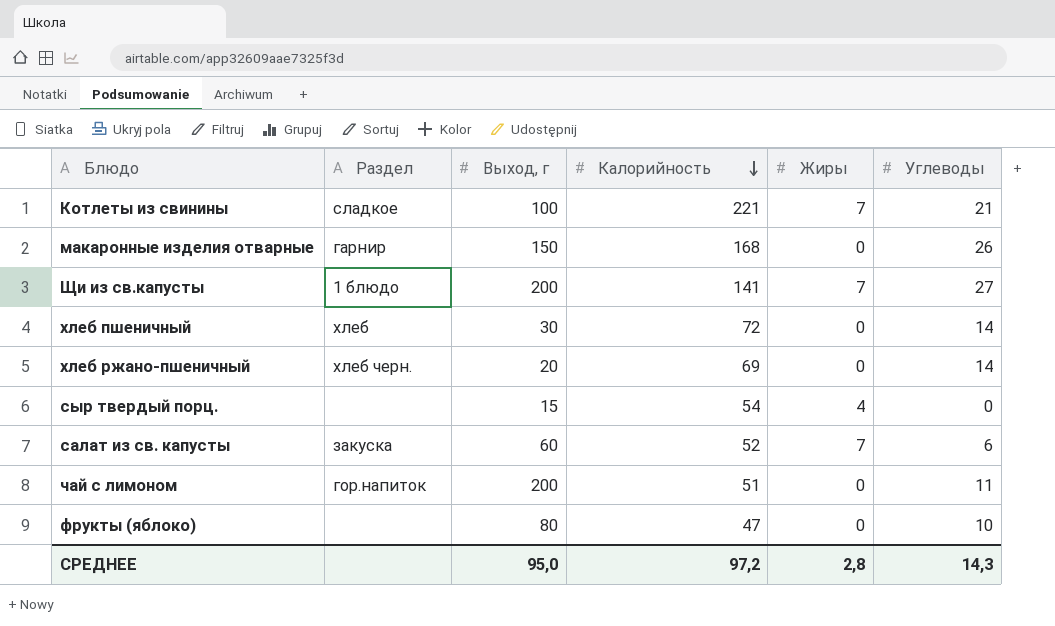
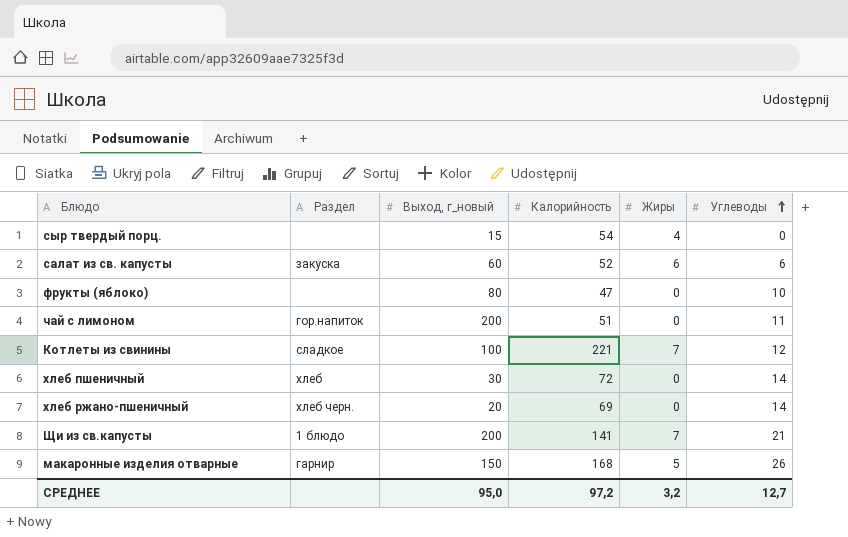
row order: Калорийность descending -> Углеводы ascending
column name: Выход, г -> Выход, г_новый
салат из св. капусты | Жиры: 7 -> 6
Котлеты из свинины | Углеводы: 21 -> 12
Щи из св.капусты | Углеводы: 27 -> 21
макаронные изделия отварные | Жиры: 0 -> 5
СРЕДНЕЕ | Жиры: 2,8 -> 3,2
СРЕДНЕЕ | Углеводы: 14,3 -> 12,7

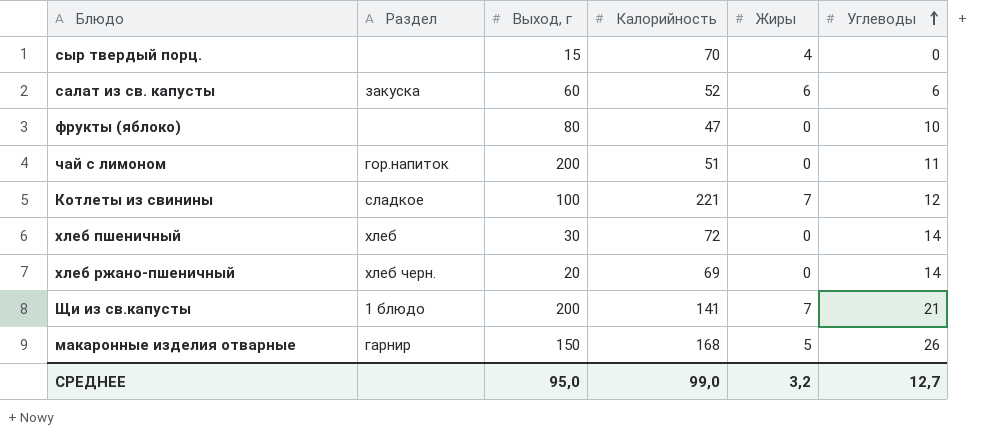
column name: Выход, г_новый -> Выход, г
сыр твердый порц. | Калорийность: 54 -> 70
СРЕДНЕЕ | Калорийность: 97,2 -> 99,0

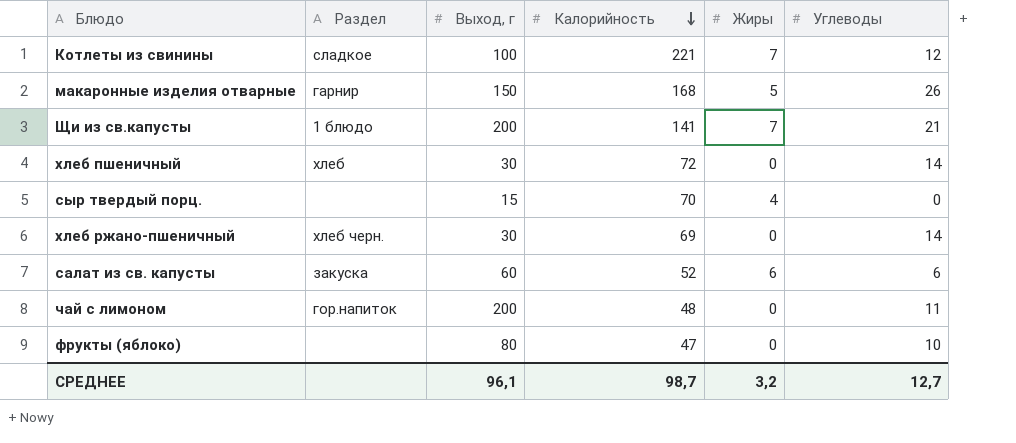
row order: Углеводы ascending -> Калорийность descending
хлеб ржано-пшеничный | Выход, г: 20 -> 30
чай с лимоном | Калорийность: 51 -> 48
СРЕДНЕЕ | Выход, г: 95,0 -> 96,1
СРЕДНЕЕ | Калорийность: 99,0 -> 98,7

